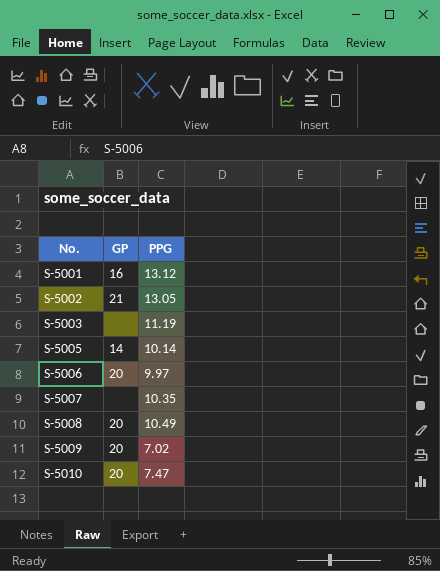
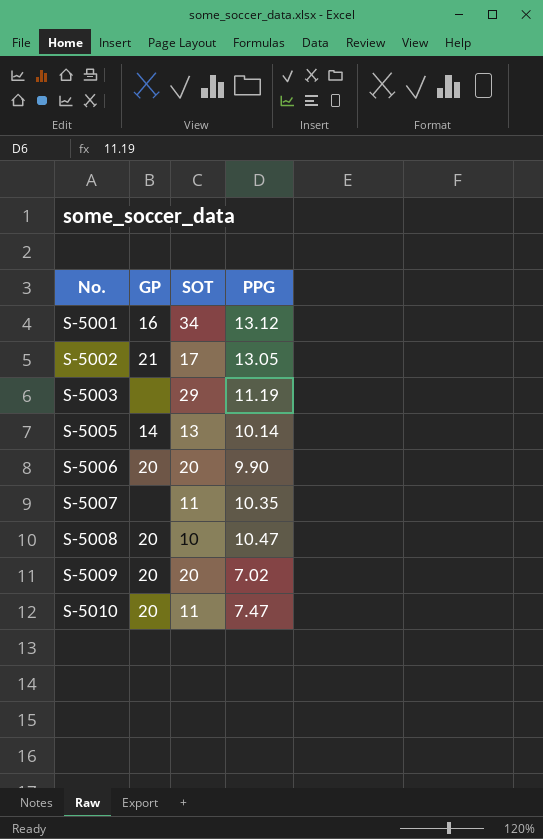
column SOT | position: none -> 3
S-5006 | PPG: 9.97 -> 9.90
S-5008 | PPG: 10.49 -> 10.47

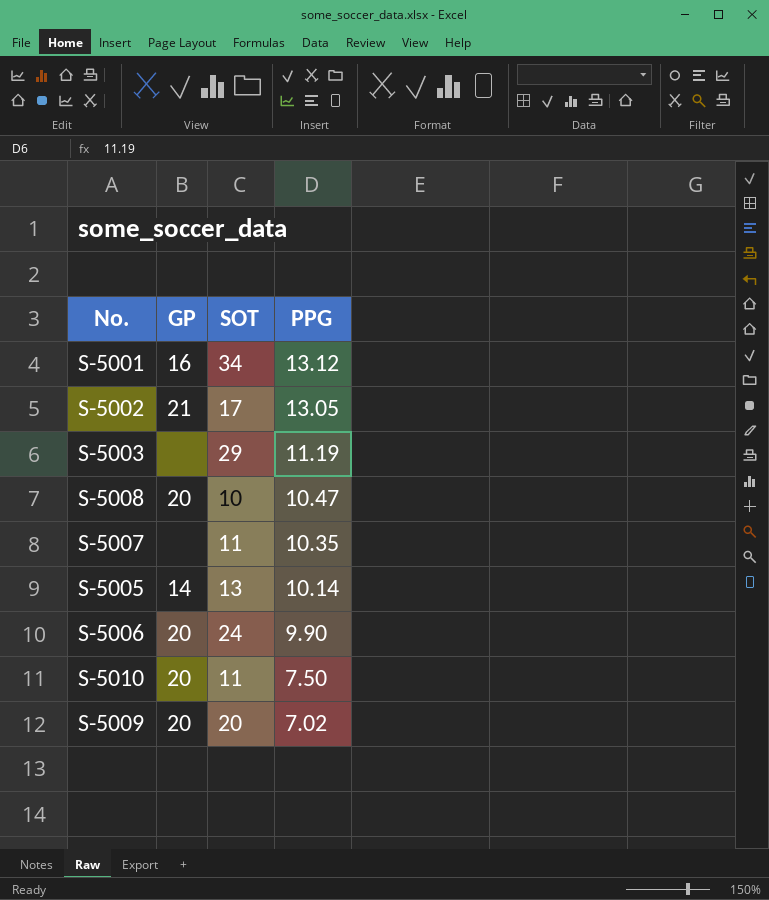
row order: No. ascending -> PPG descending
S-5006 | SOT: 20 -> 24
S-5010 | PPG: 7.47 -> 7.50

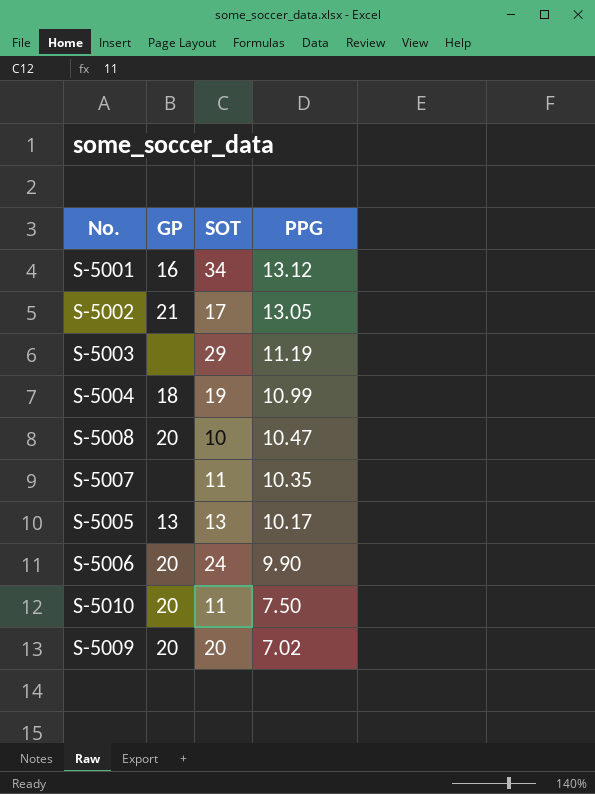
row S-5004: none -> 18 | 19 | 10.99
S-5005 | GP: 14 -> 13
S-5005 | PPG: 10.14 -> 10.17

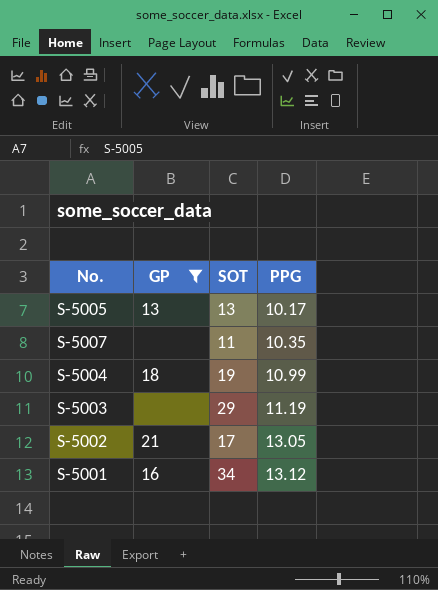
filter: none -> GP != 20
row order: PPG descending -> PPG ascending

